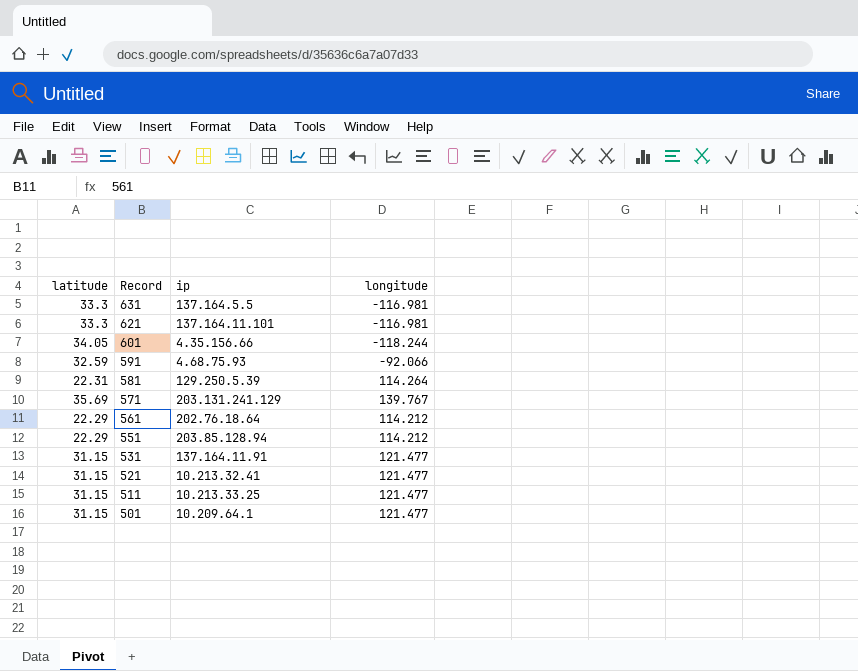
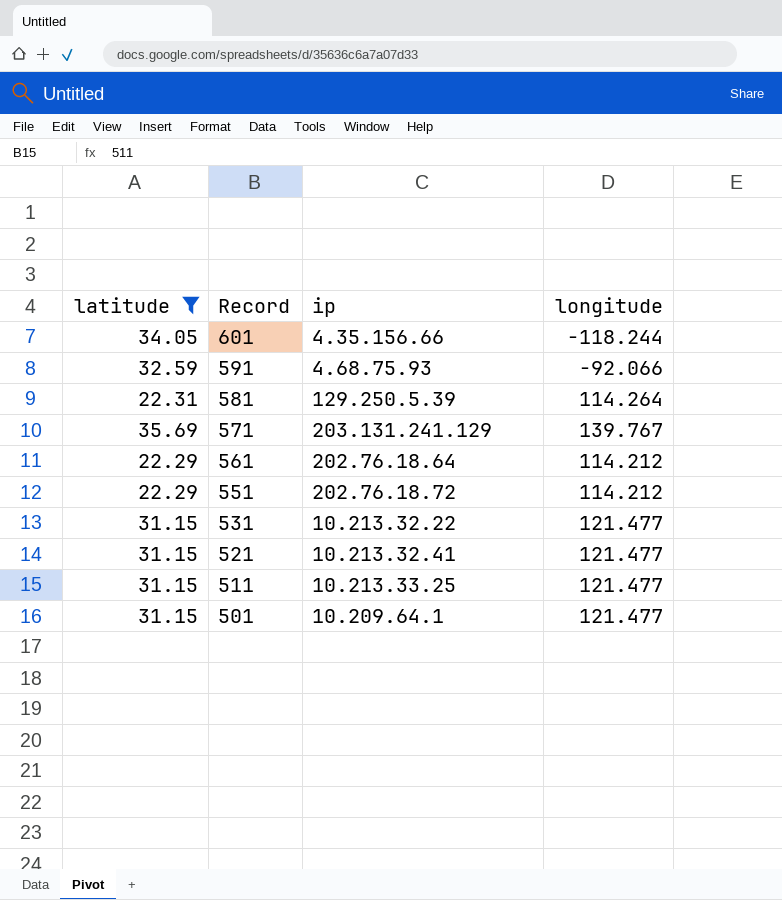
filter: none -> latitude != 33.3
551 | ip: 203.85.128.94 -> 202.76.18.72
531 | ip: 137.164.11.91 -> 10.213.32.22

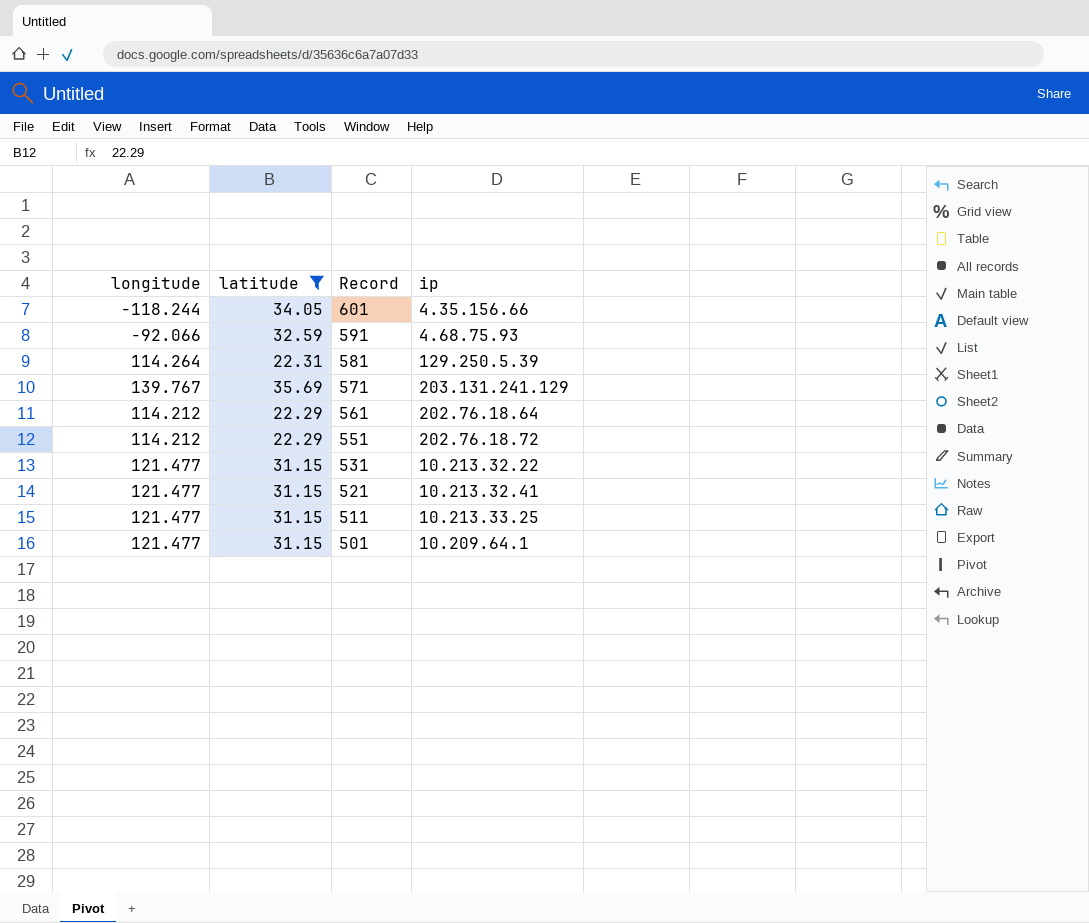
column longitude | position: 4 -> 1

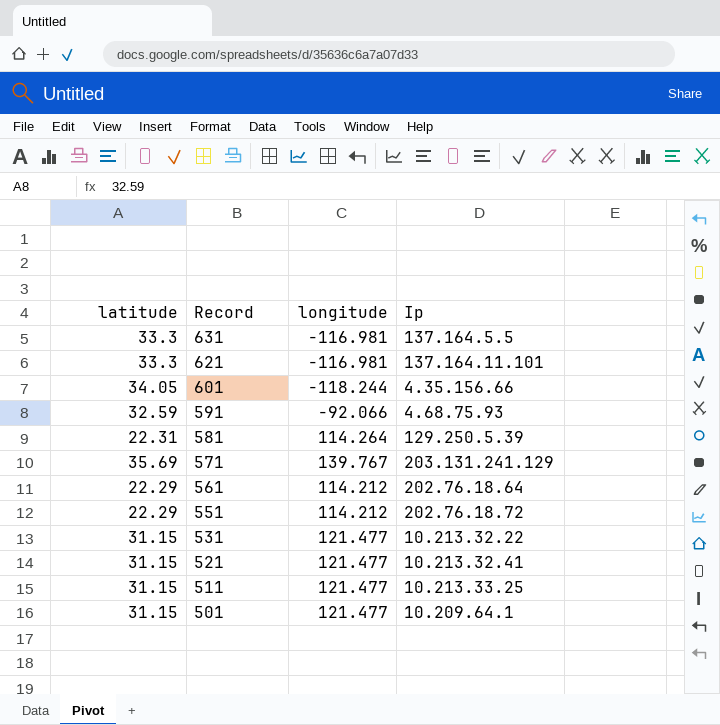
filter: latitude != 33.3 -> none
column longitude | position: 1 -> 3
column name: ip -> Ip

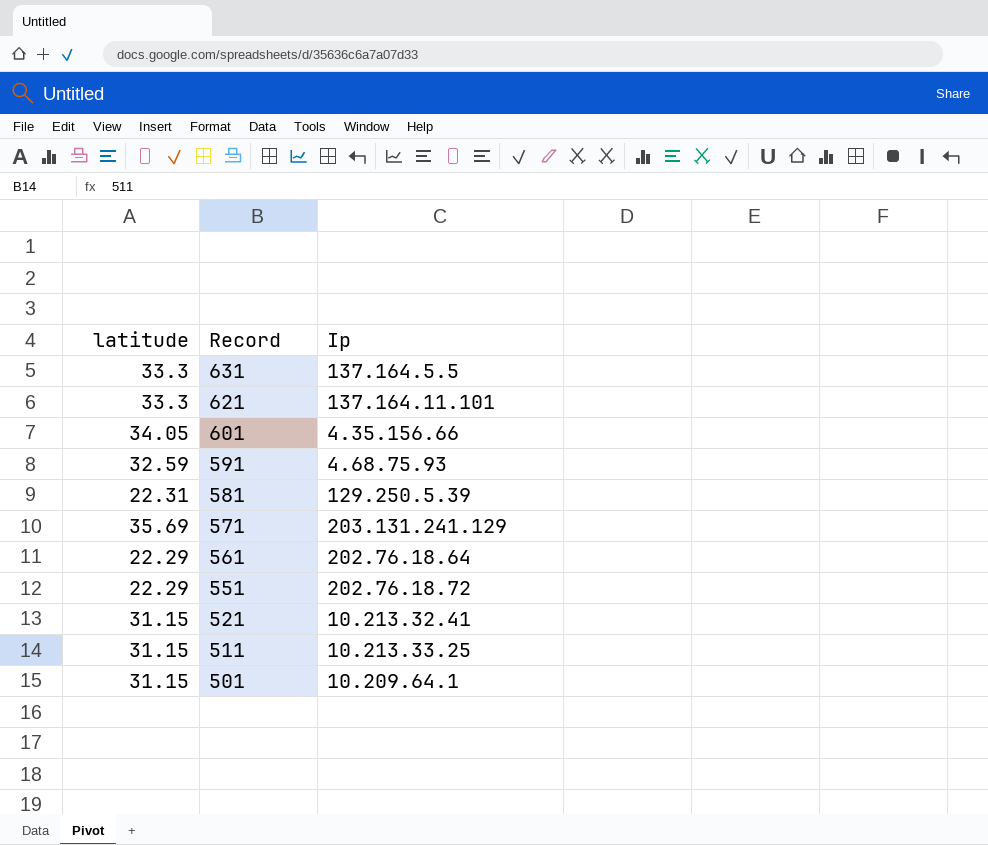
column longitude | position: 3 -> none
row 531: 31.15 | 121.477 | 10.213.32.22 -> none

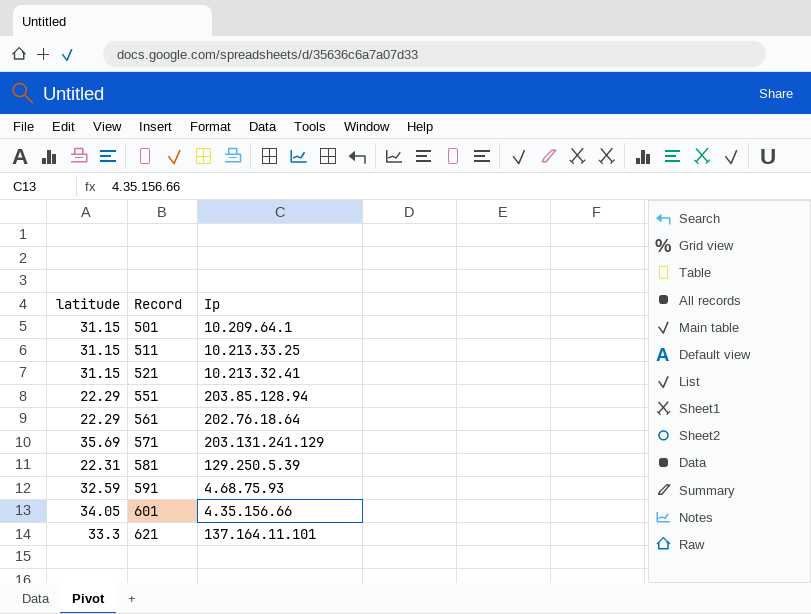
row order: Record descending -> Record ascending
row 631: 33.3 | 137.164.5.5 -> none
551 | Ip: 202.76.18.72 -> 203.85.128.94

